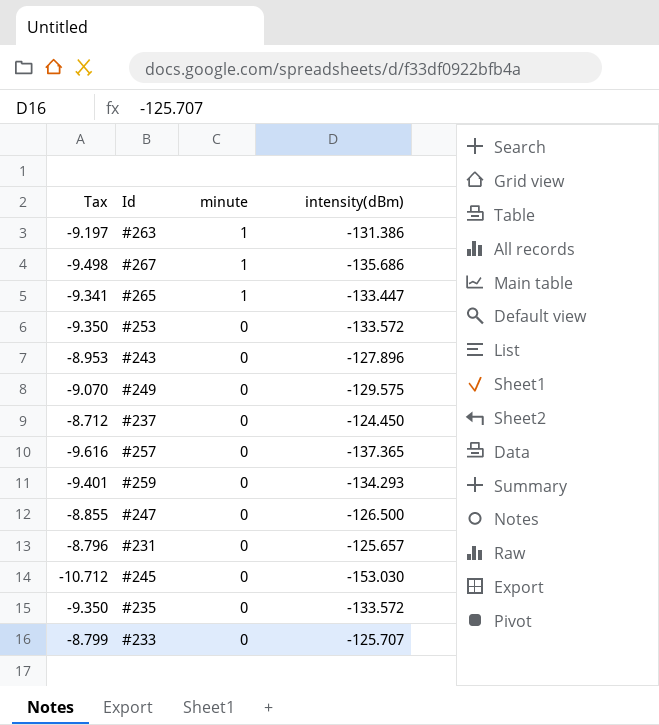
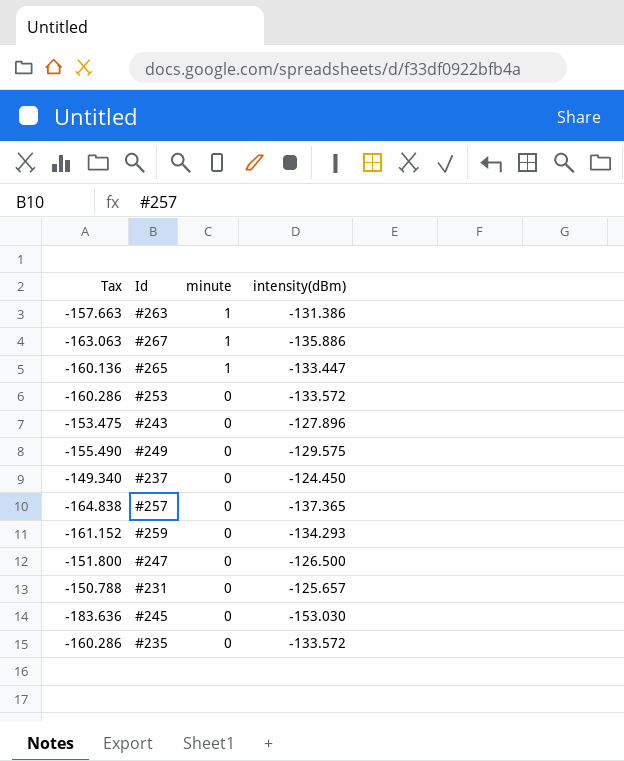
column Tax | formula: [intensity(dBm)] * 0.07 -> [intensity(dBm)] * 1.2
row #233: -8.799 | 0 | -125.707 -> none
#267 | intensity(dBm): -135.686 -> -135.886

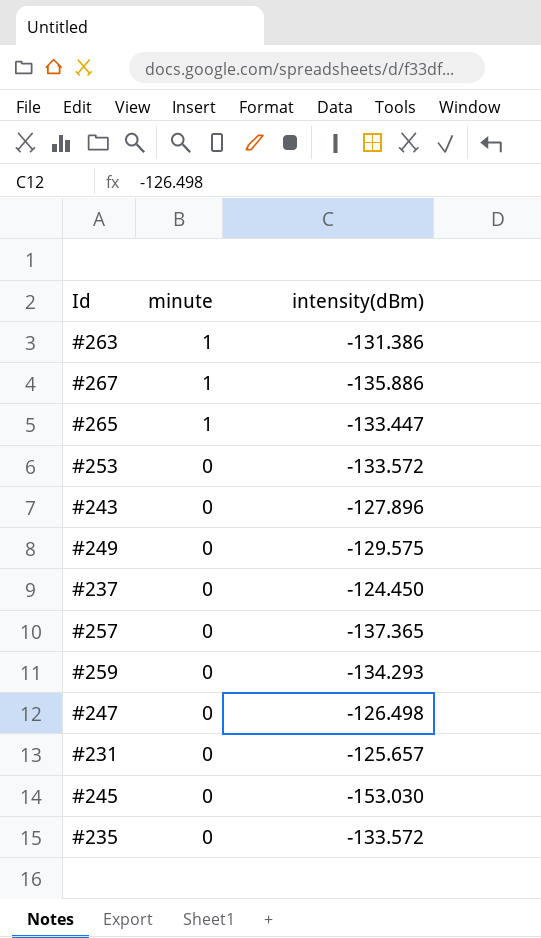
column Tax | formula: [intensity(dBm)] * 1.2 -> none
#247 | intensity(dBm): -126.500 -> -126.498

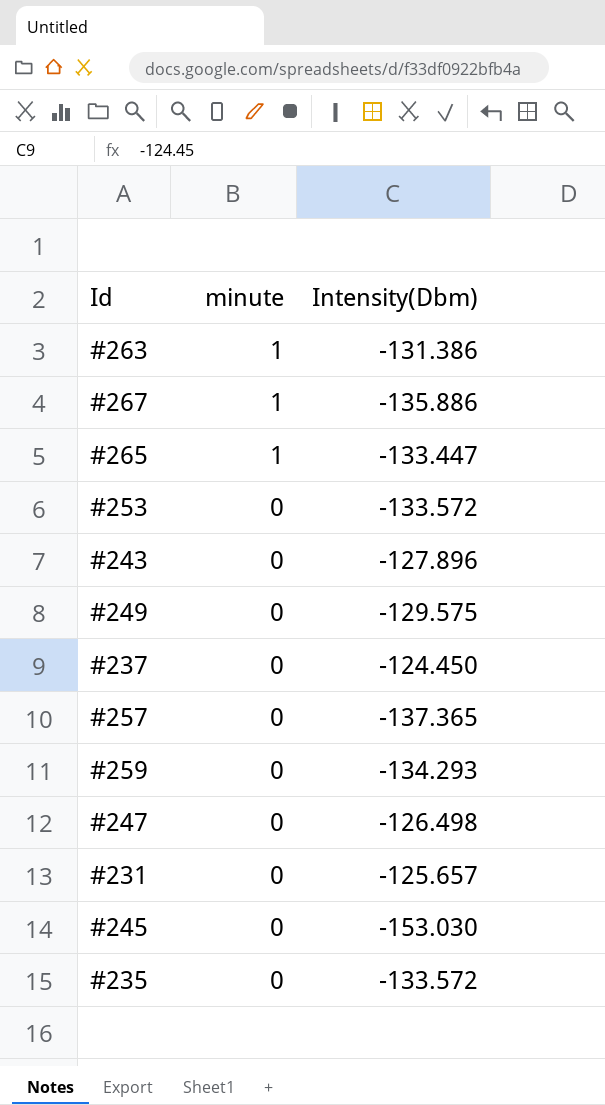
column name: intensity(dBm) -> Intensity(Dbm)

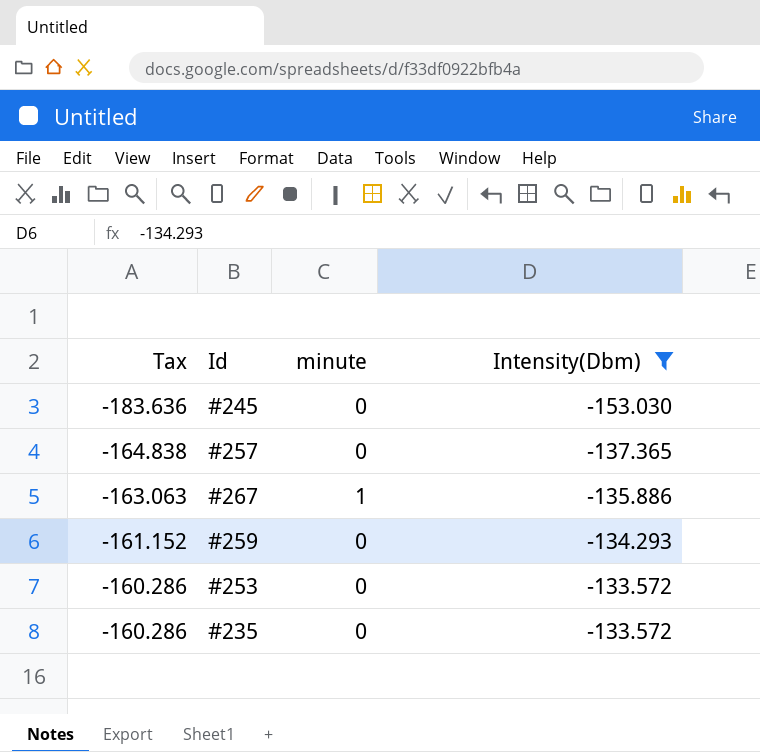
filter: none -> Intensity(Dbm) <= -133.572
row order: minute descending -> Tax ascending
column Tax | formula: none -> [Intensity(Dbm)] * 1.2

